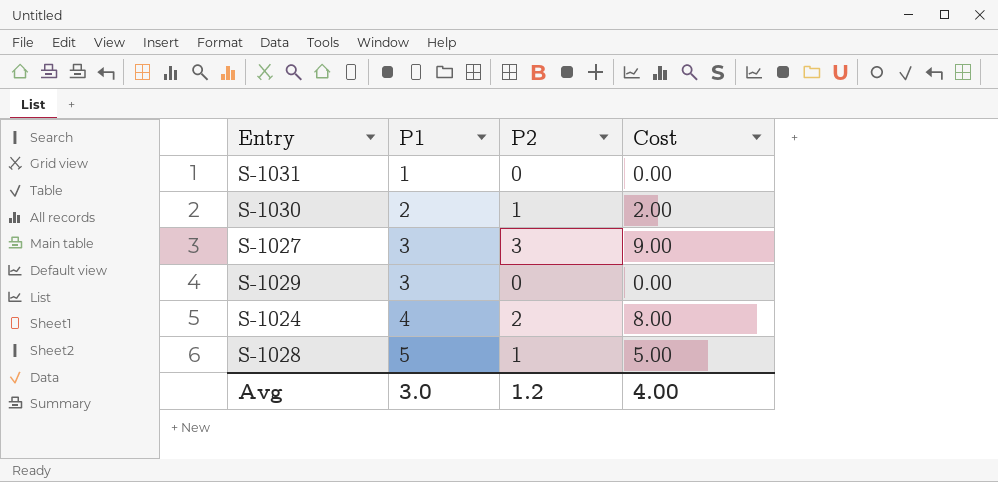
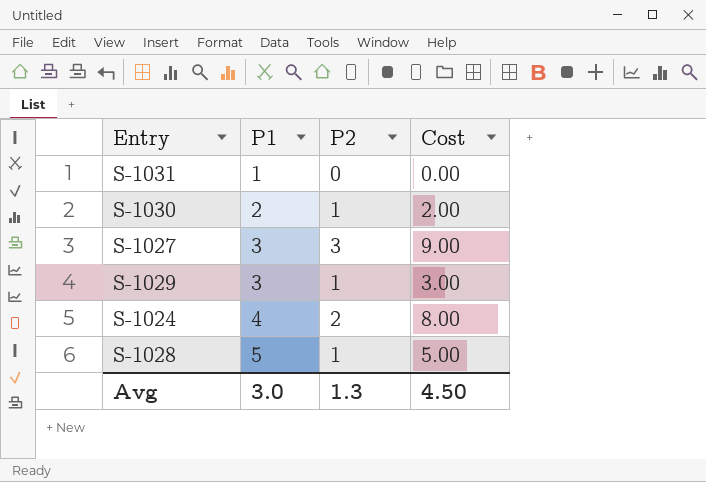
S-1029 | P2: 0 -> 1
S-1029 | Cost: 0.00 -> 3.00
Avg | P2: 1.2 -> 1.3
Avg | Cost: 4.00 -> 4.50

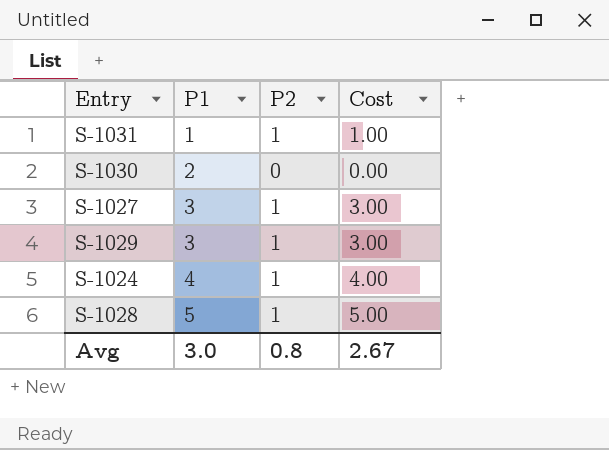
S-1031 | P2: 0 -> 1
S-1031 | Cost: 0.00 -> 1.00
S-1030 | P2: 1 -> 0
S-1030 | Cost: 2.00 -> 0.00
S-1027 | P2: 3 -> 1
S-1027 | Cost: 9.00 -> 3.00
S-1024 | P2: 2 -> 1
S-1024 | Cost: 8.00 -> 4.00
Avg | P2: 1.3 -> 0.8
Avg | Cost: 4.50 -> 2.67

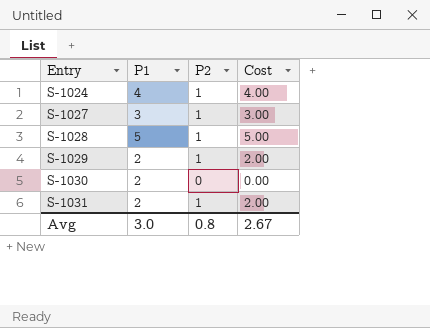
row order: P1 ascending -> Entry ascending
S-1029 | P1: 3 -> 2
S-1029 | Cost: 3.00 -> 2.00
S-1031 | P1: 1 -> 2
S-1031 | Cost: 1.00 -> 2.00

